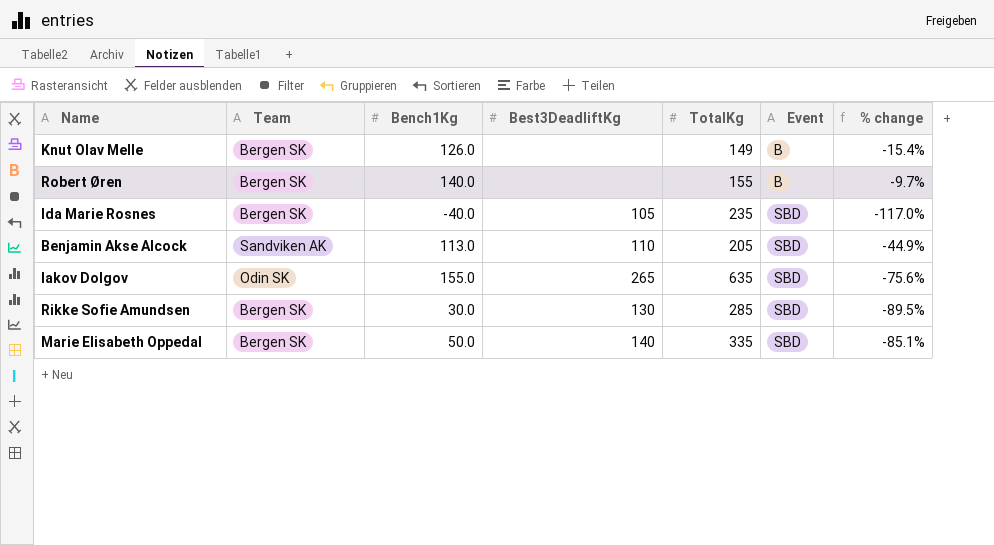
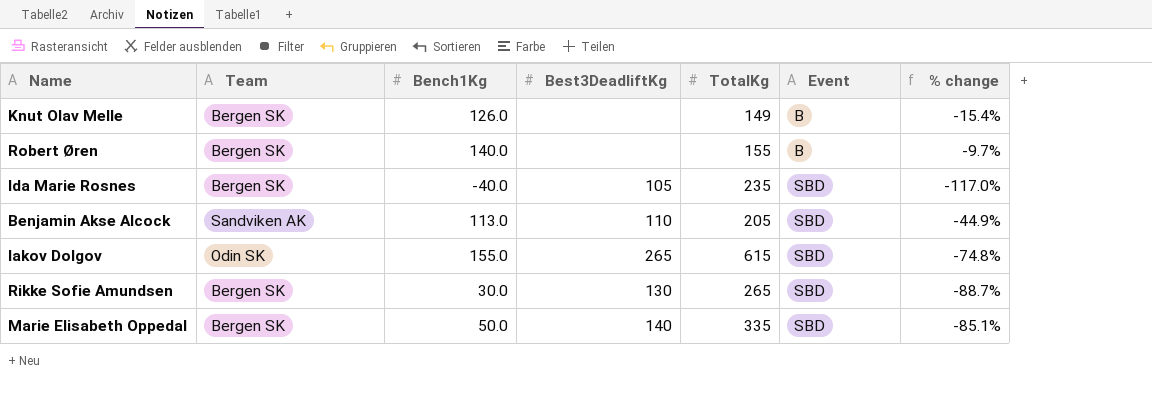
Iakov Dolgov | TotalKg: 635 -> 615
Iakov Dolgov | % change: -75.6% -> -74.8%
Rikke Sofie Amundsen | TotalKg: 285 -> 265
Rikke Sofie Amundsen | % change: -89.5% -> -88.7%

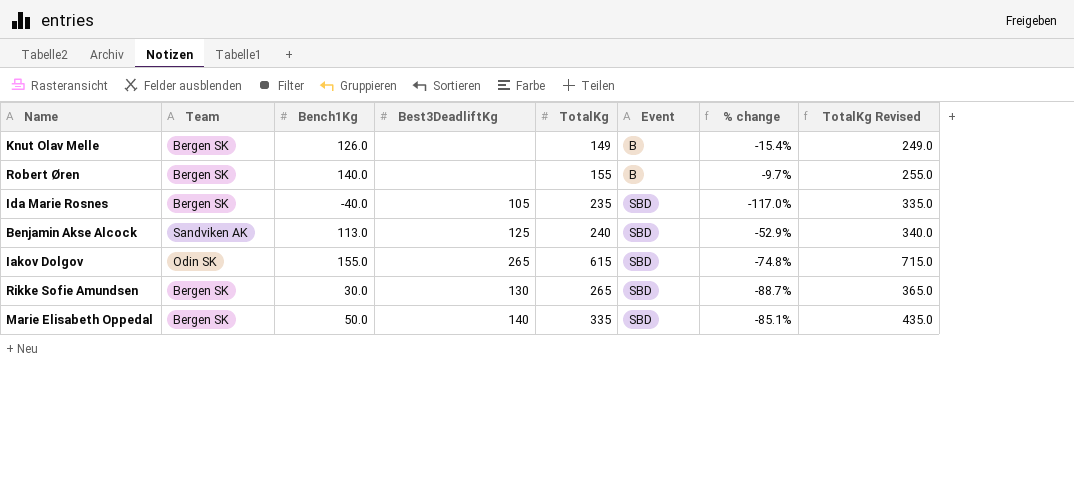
column TotalKg Revised | formula: none -> [TotalKg] + 100
Benjamin Akse Alcock | Best3DeadliftKg: 110 -> 125
Benjamin Akse Alcock | TotalKg: 205 -> 240
Benjamin Akse Alcock | % change: -44.9% -> -52.9%

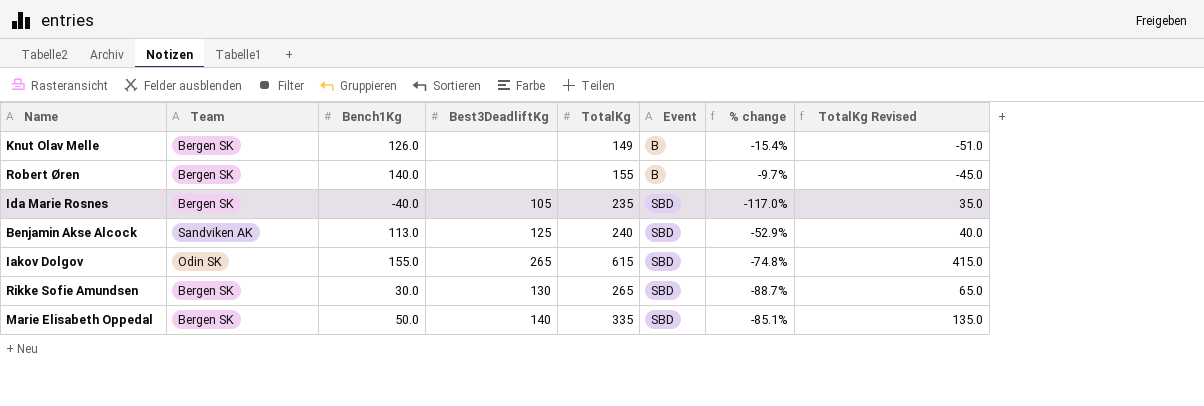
column TotalKg Revised | formula: [TotalKg] + 100 -> [TotalKg] - 200

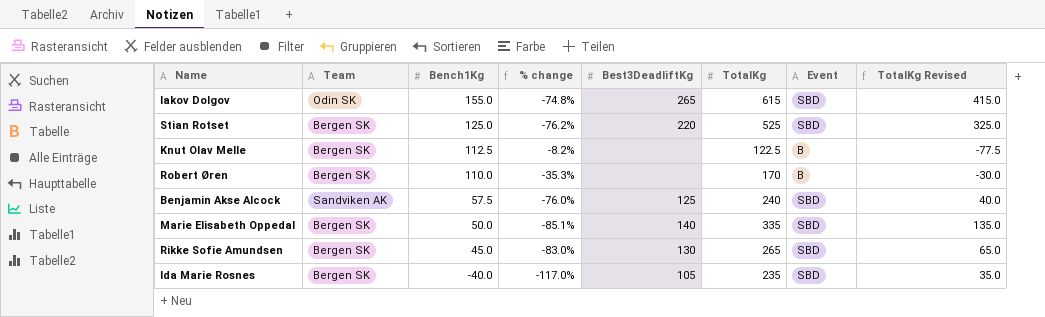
row order: Event ascending -> Bench1Kg descending
column % change | position: 7 -> 4
row Stian Rotset: none -> Bergen SK | 125.0 | -76.2% | 220 | 525 | SBD | 325.0
Knut Olav Melle | Bench1Kg: 126.0 -> 112.5
Knut Olav Melle | % change: -15.4% -> -8.2%
Knut Olav Melle | TotalKg: 149 -> 122.5
Knut Olav Melle | TotalKg Revised: -51.0 -> -77.5
Robert Øren | Bench1Kg: 140.0 -> 110.0
Robert Øren | % change: -9.7% -> -35.3%
Robert Øren | TotalKg: 155 -> 170
Robert Øren | TotalKg Revised: -45.0 -> -30.0
Benjamin Akse Alcock | Bench1Kg: 113.0 -> 57.5
Benjamin Akse Alcock | % change: -52.9% -> -76.0%
Rikke Sofie Amundsen | Bench1Kg: 30.0 -> 45.0
Rikke Sofie Amundsen | % change: -88.7% -> -83.0%

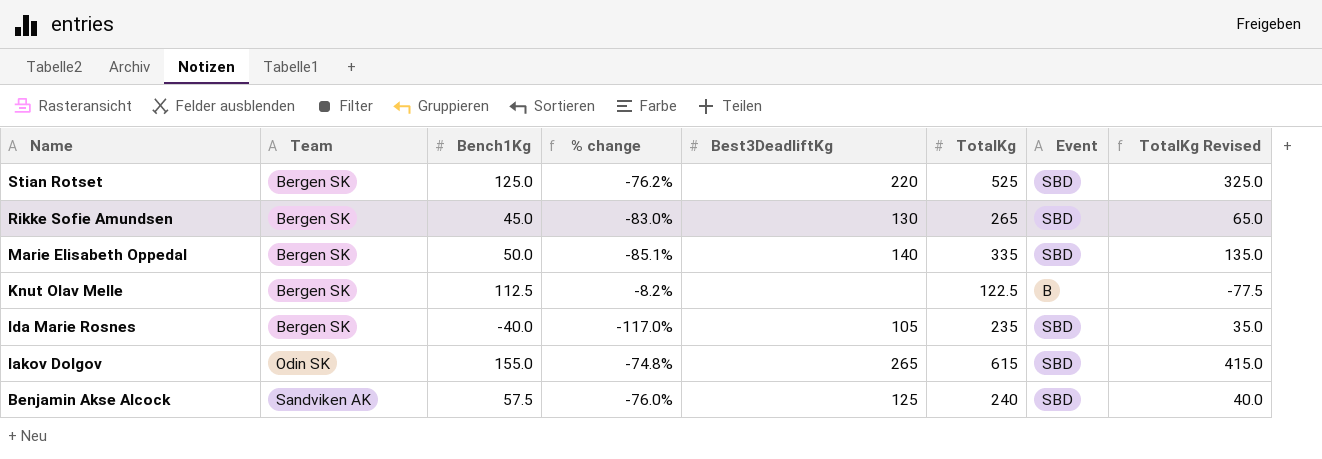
row order: Bench1Kg descending -> Name descending
row Robert Øren: Bergen SK | 110.0 | -35.3% | none | 170 | B | -30.0 -> none

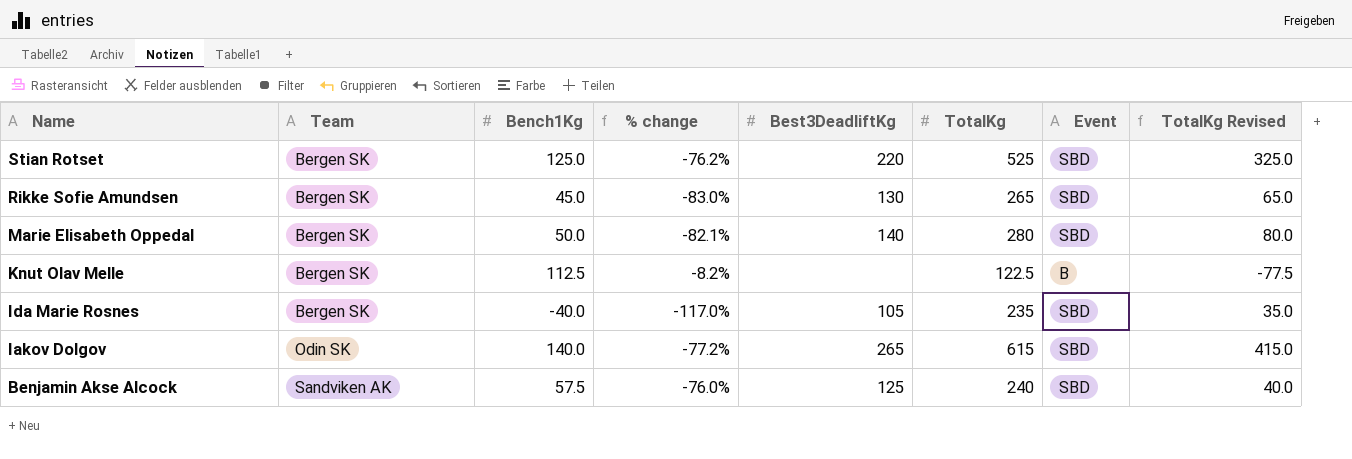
Marie Elisabeth Oppedal | % change: -85.1% -> -82.1%
Marie Elisabeth Oppedal | TotalKg: 335 -> 280
Marie Elisabeth Oppedal | TotalKg Revised: 135.0 -> 80.0
Iakov Dolgov | Bench1Kg: 155.0 -> 140.0
Iakov Dolgov | % change: -74.8% -> -77.2%

